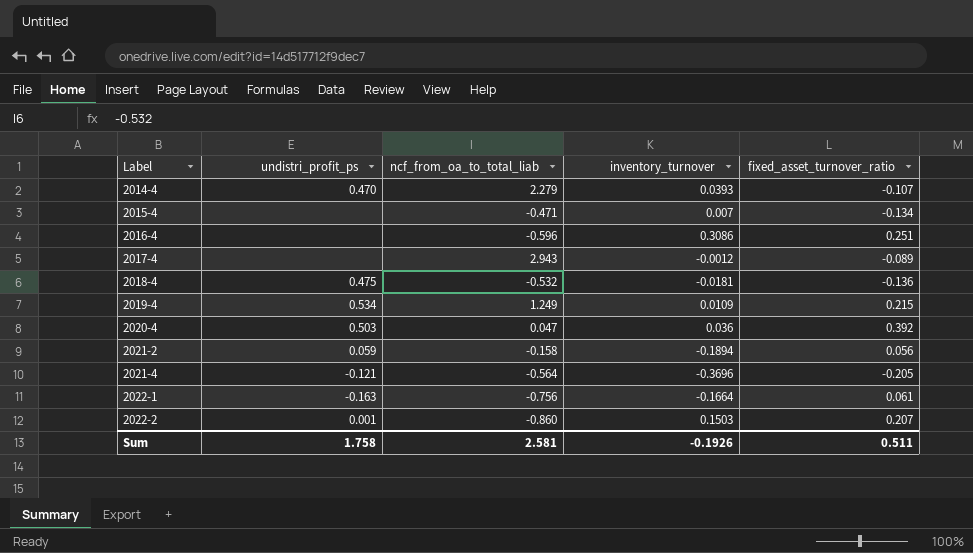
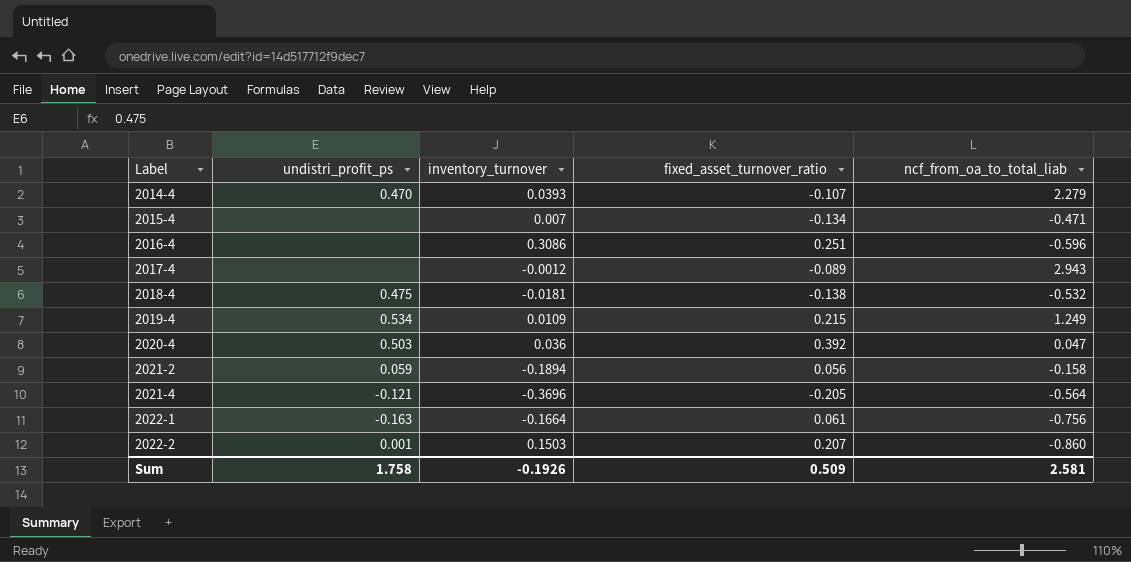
column ncf_from_oa_to_total_liab | position: 3 -> 5
2018-4 | fixed_asset_turnover_ratio: -0.136 -> -0.138
Sum | fixed_asset_turnover_ratio: 0.511 -> 0.509

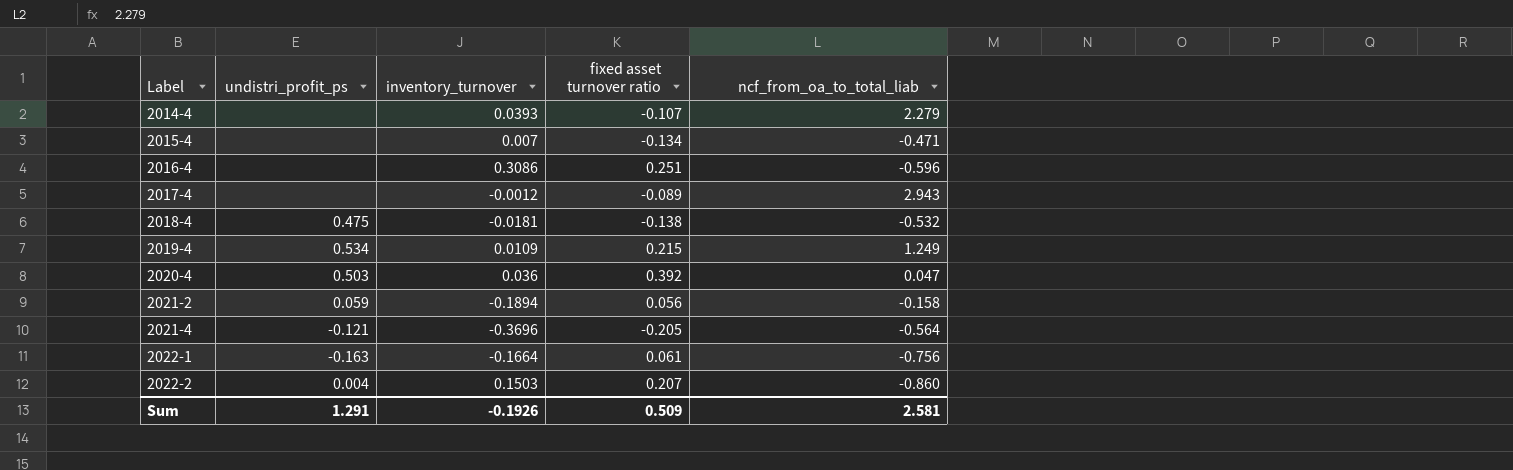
column name: fixed_asset_turnover_ratio -> fixed asset turnover ratio
2014-4 | undistri_profit_ps: 0.470 -> none
2022-2 | undistri_profit_ps: 0.001 -> 0.004
Sum | undistri_profit_ps: 1.758 -> 1.291

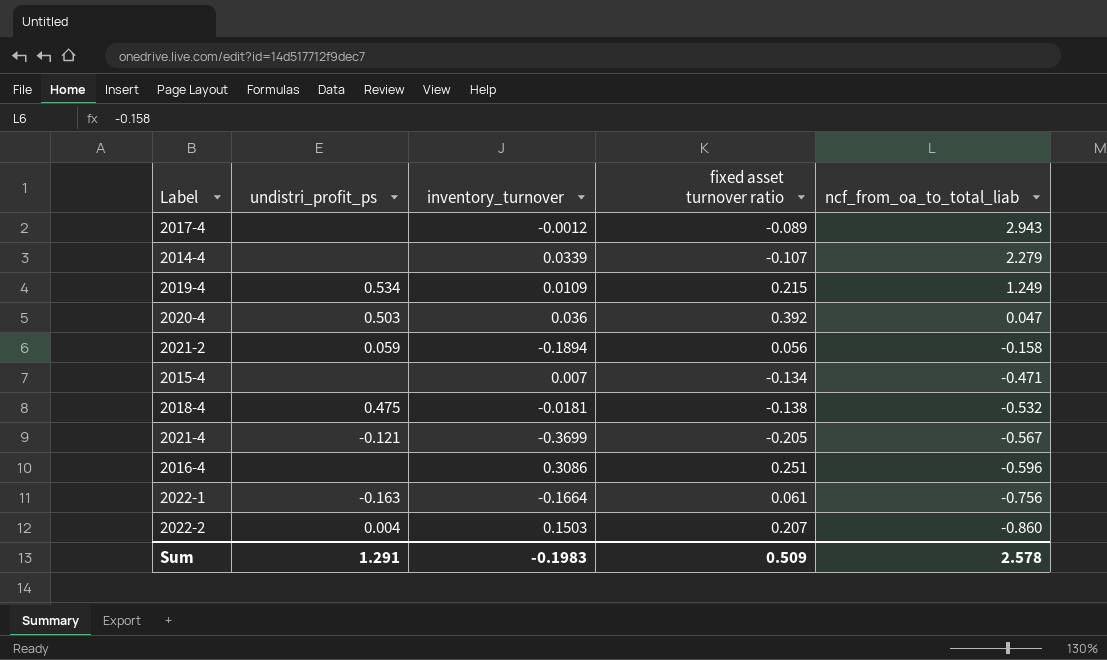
row order: Label ascending -> ncf_from_oa_to_total_liab descending
2014-4 | inventory_turnover: 0.0393 -> 0.0339
2021-4 | inventory_turnover: -0.3696 -> -0.3699
2021-4 | ncf_from_oa_to_total_liab: -0.564 -> -0.567
Sum | inventory_turnover: -0.1926 -> -0.1983
Sum | ncf_from_oa_to_total_liab: 2.581 -> 2.578

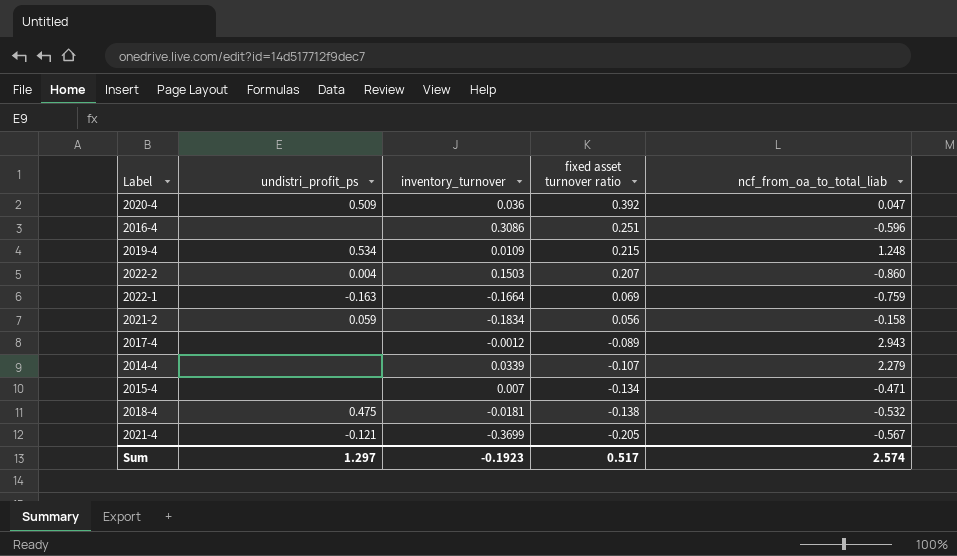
row order: ncf_from_oa_to_total_liab descending -> fixed asset turnover ratio descending
2020-4 | undistri_profit_ps: 0.503 -> 0.509
2019-4 | ncf_from_oa_to_total_liab: 1.249 -> 1.248
2022-1 | fixed asset turnover ratio: 0.061 -> 0.069
2022-1 | ncf_from_oa_to_total_liab: -0.756 -> -0.759
2021-2 | inventory_turnover: -0.1894 -> -0.1834
Sum | undistri_profit_ps: 1.291 -> 1.297
Sum | inventory_turnover: -0.1983 -> -0.1923
Sum | fixed asset turnover ratio: 0.509 -> 0.517
Sum | ncf_from_oa_to_total_liab: 2.578 -> 2.574

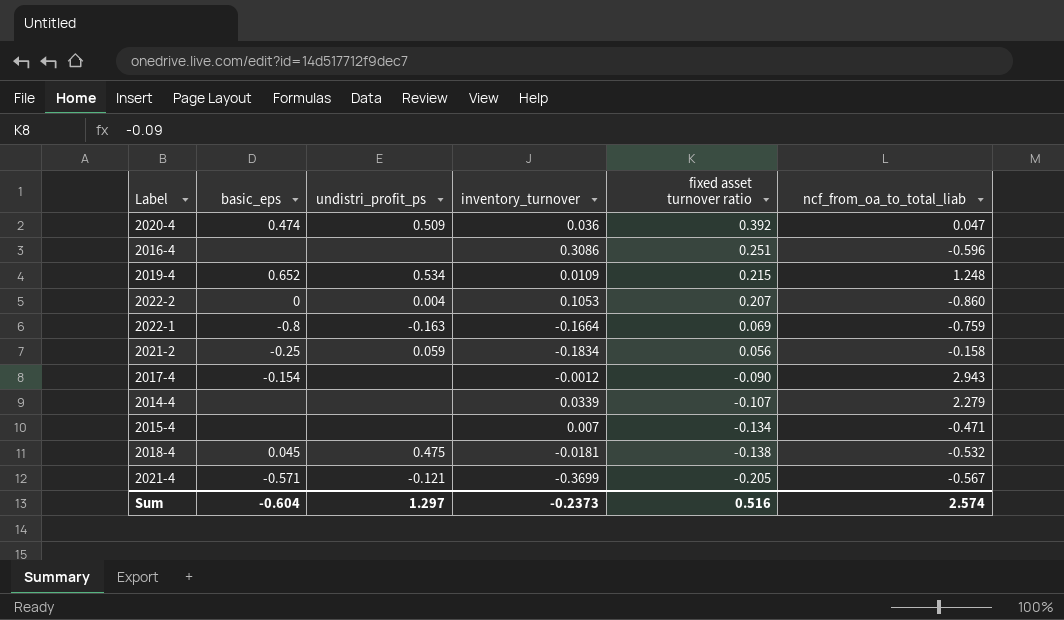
column basic_eps | position: none -> 2
2022-2 | inventory_turnover: 0.1503 -> 0.1053
2017-4 | fixed asset turnover ratio: -0.089 -> -0.090
Sum | inventory_turnover: -0.1923 -> -0.2373
Sum | fixed asset turnover ratio: 0.517 -> 0.516

